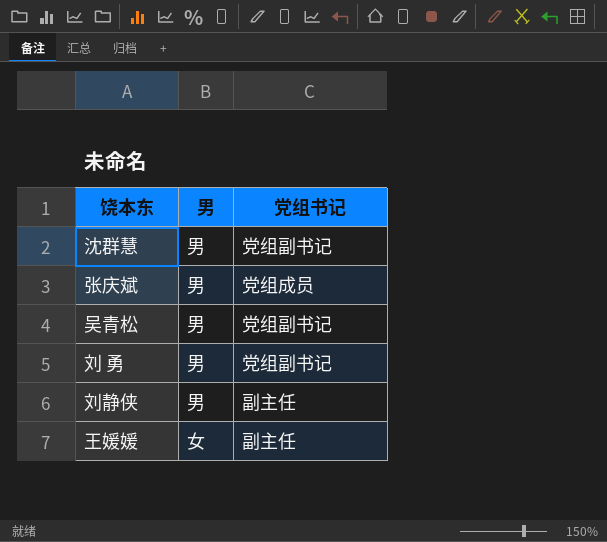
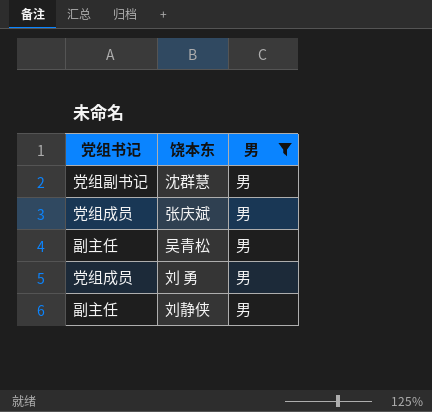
filter: none -> 男 = 男
column 党组书记 | position: 3 -> 1
吴青松 | 党组书记: 党组副书记 -> 副主任
刘 勇 | 党组书记: 党组副书记 -> 党组成员

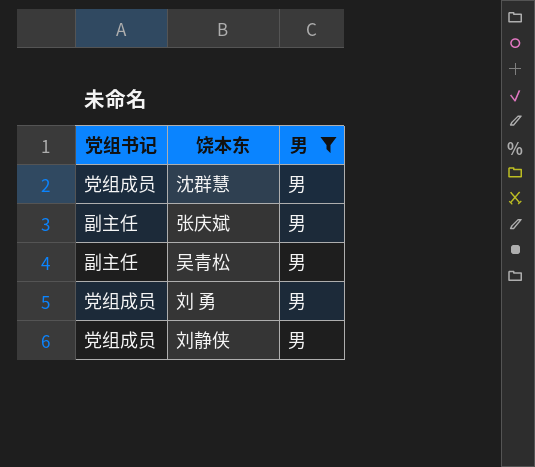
沈群慧 | 党组书记: 党组副书记 -> 党组成员
张庆斌 | 党组书记: 党组成员 -> 副主任
刘静侠 | 党组书记: 副主任 -> 党组成员

